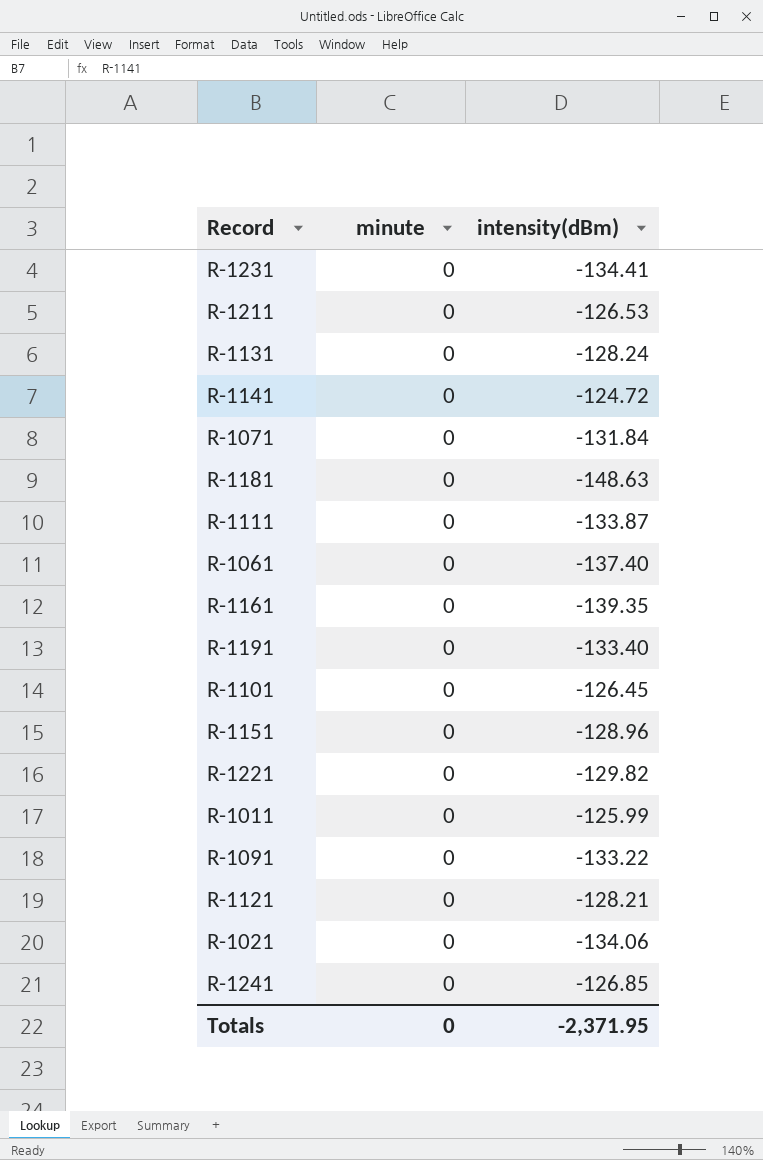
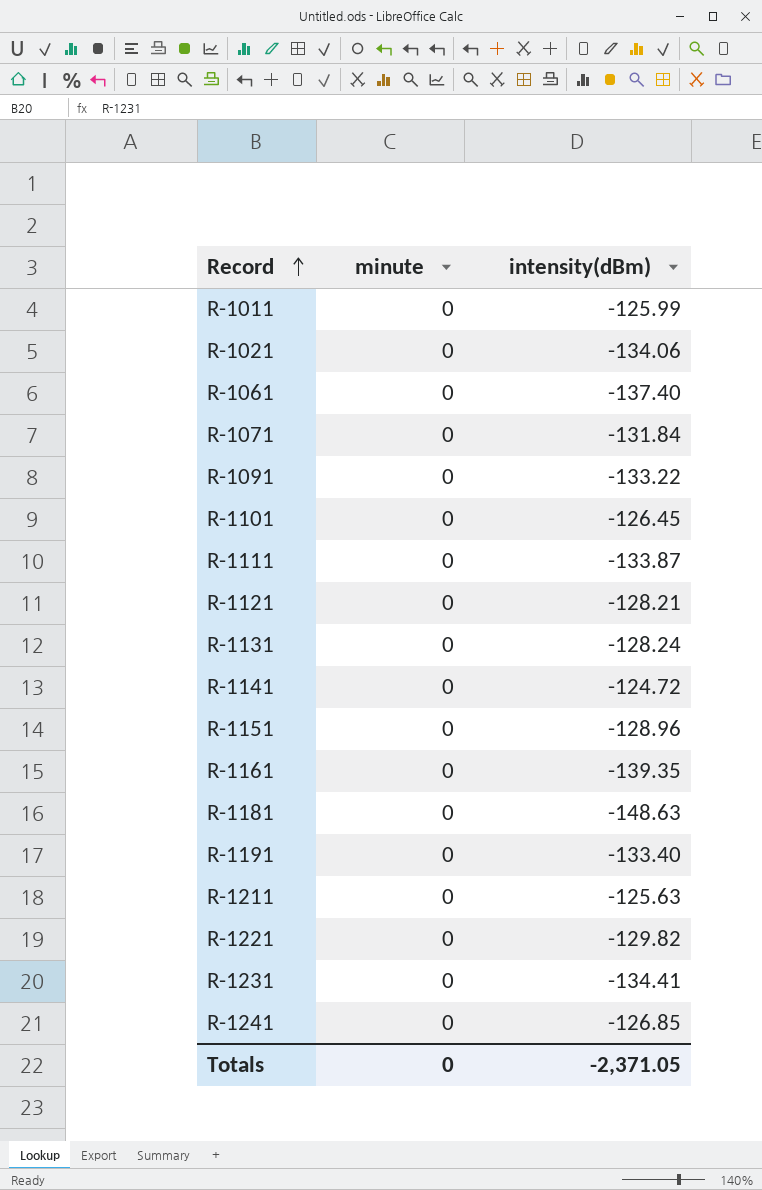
row order: none -> Record ascending
R-1211 | intensity(dBm): -126.53 -> -125.63
Totals | intensity(dBm): -2,371.95 -> -2,371.05

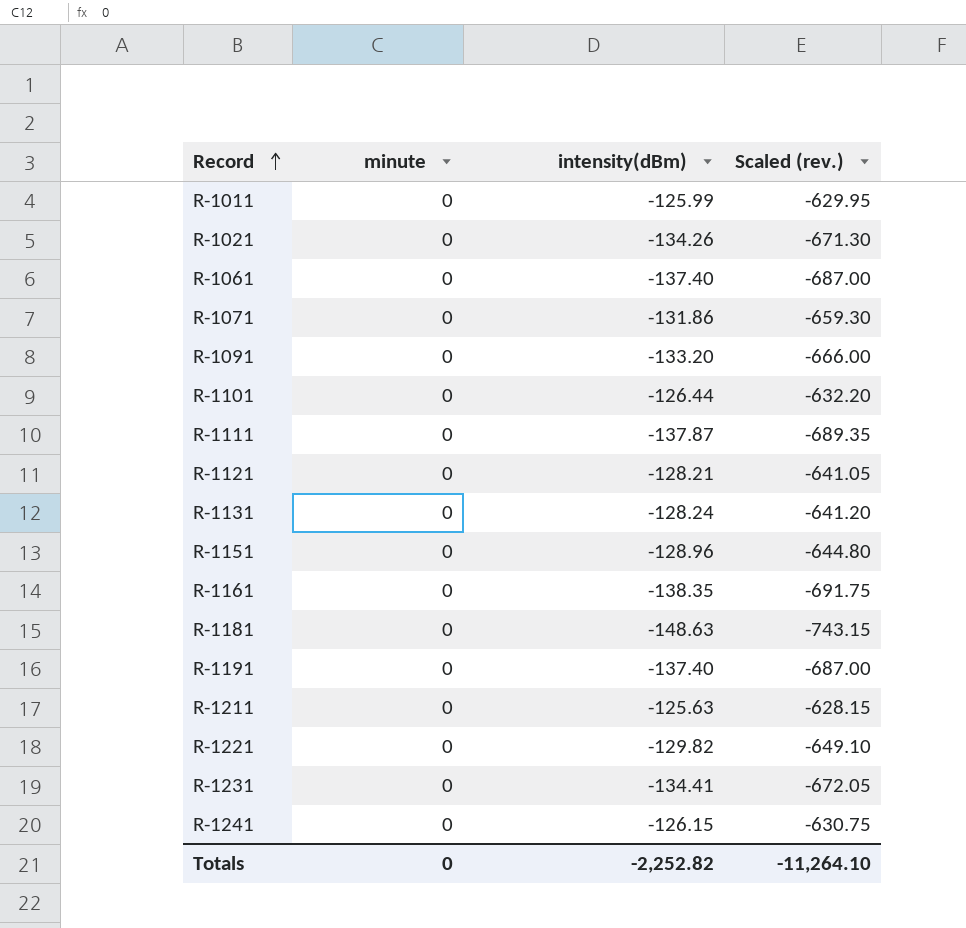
column Scaled (rev.) | formula: none -> [intensity(dBm)] * 5
row R-1141: 0 | -124.72 -> none
R-1021 | intensity(dBm): -134.06 -> -134.26
R-1071 | intensity(dBm): -131.84 -> -131.86
R-1091 | intensity(dBm): -133.22 -> -133.20
R-1101 | intensity(dBm): -126.45 -> -126.44
R-1111 | intensity(dBm): -133.87 -> -137.87
R-1161 | intensity(dBm): -139.35 -> -138.35
R-1191 | intensity(dBm): -133.40 -> -137.40
R-1241 | intensity(dBm): -126.85 -> -126.15
Totals | intensity(dBm): -2,371.05 -> -2,252.82

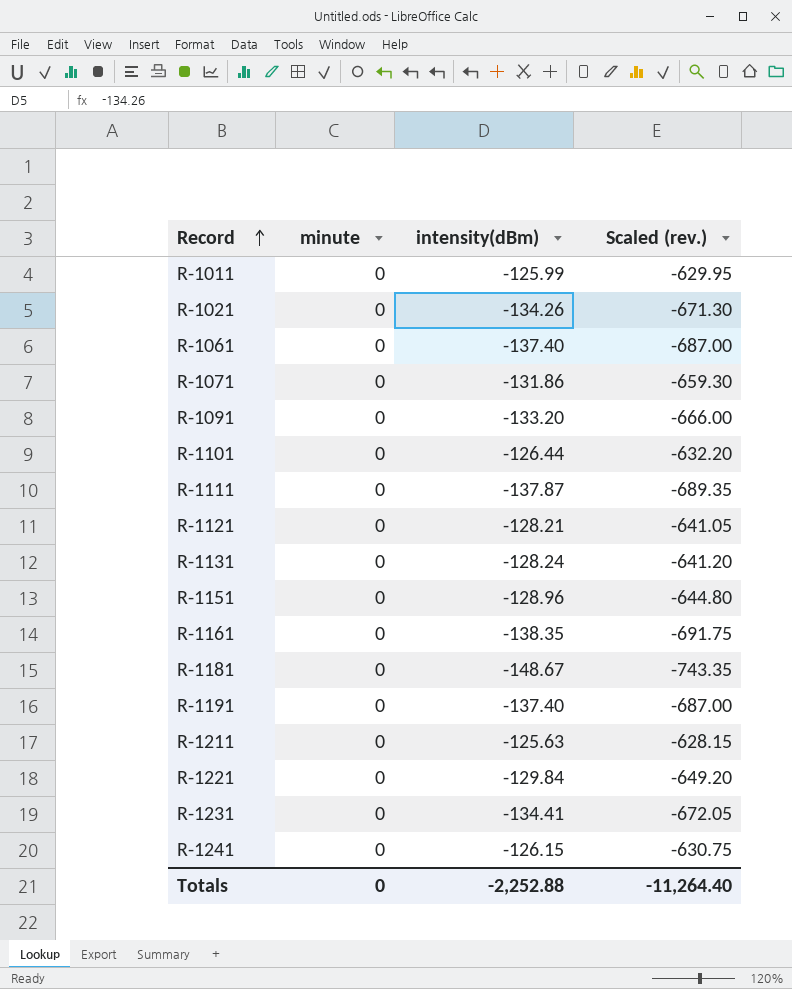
R-1181 | intensity(dBm): -148.63 -> -148.67
R-1181 | Scaled (rev.): -743.15 -> -743.35
R-1221 | intensity(dBm): -129.82 -> -129.84
R-1221 | Scaled (rev.): -649.10 -> -649.20
Totals | intensity(dBm): -2,252.82 -> -2,252.88
Totals | Scaled (rev.): -11,264.10 -> -11,264.40

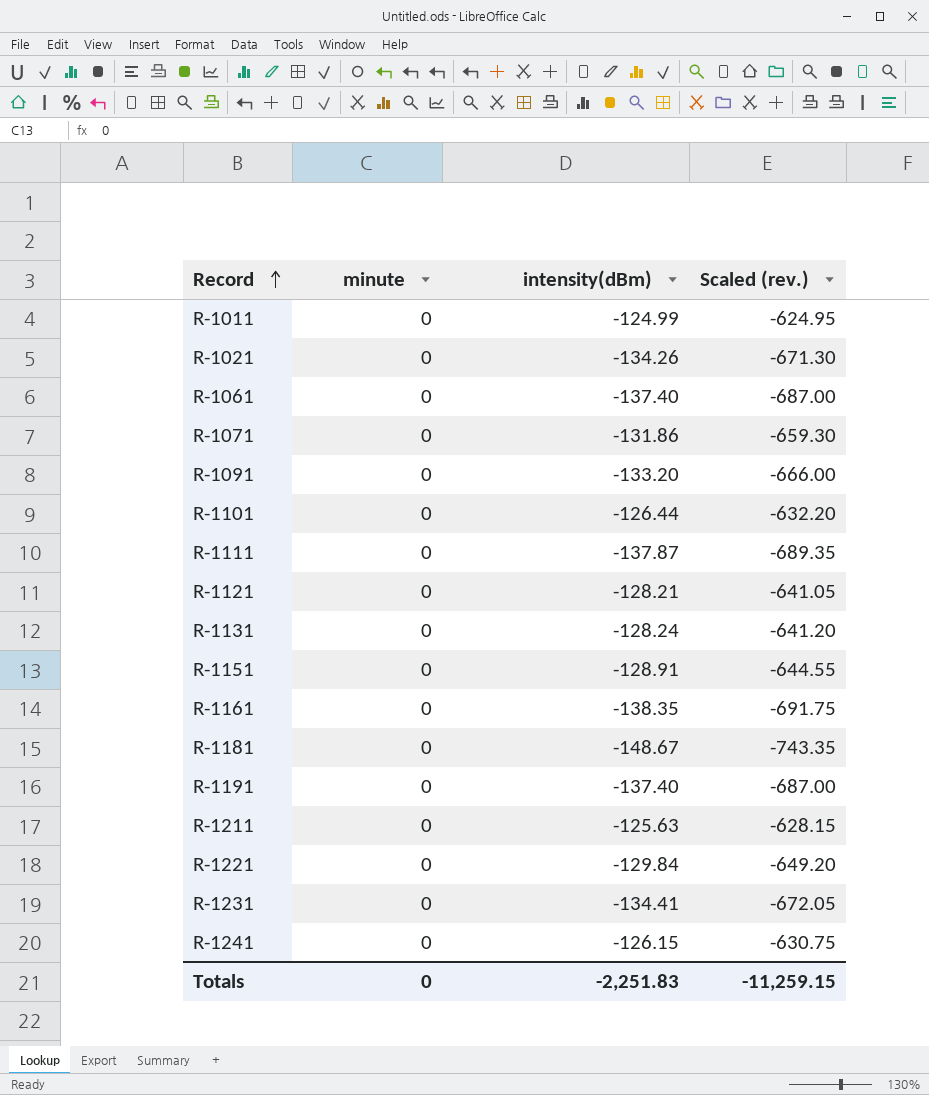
R-1011 | intensity(dBm): -125.99 -> -124.99
R-1011 | Scaled (rev.): -629.95 -> -624.95
R-1151 | intensity(dBm): -128.96 -> -128.91
R-1151 | Scaled (rev.): -644.80 -> -644.55
Totals | intensity(dBm): -2,252.88 -> -2,251.83
Totals | Scaled (rev.): -11,264.40 -> -11,259.15

